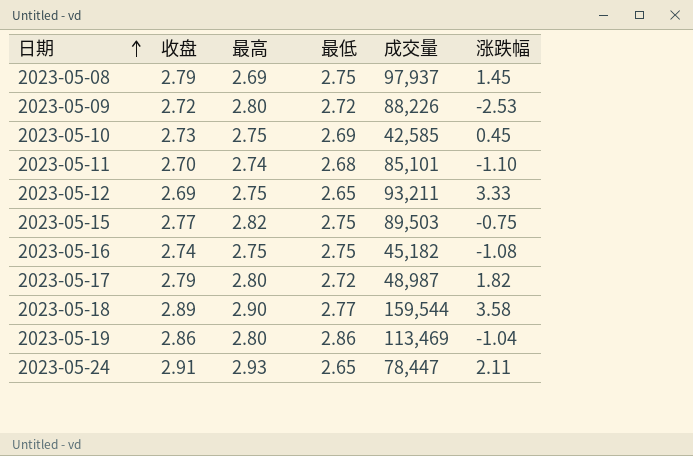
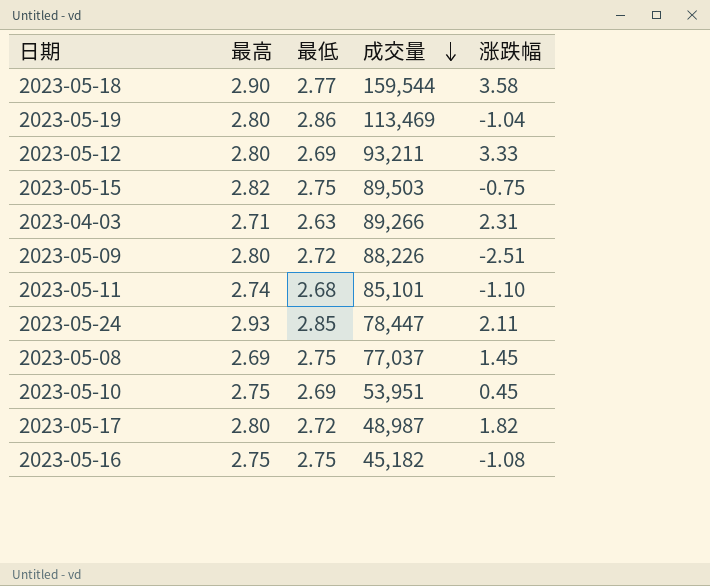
row order: 日期 ascending -> 成交量 descending
column 收盘 | position: 2 -> none
2023-05-12 | 最高: 2.75 -> 2.80
2023-05-12 | 最低: 2.65 -> 2.69
row 2023-04-03: none -> 2.71 | 2.63 | 89,266 | 2.31
2023-05-09 | 涨跌幅: -2.53 -> -2.51
2023-05-24 | 最低: 2.65 -> 2.85
2023-05-08 | 成交量: 97,937 -> 77,037
2023-05-10 | 成交量: 42,585 -> 53,951

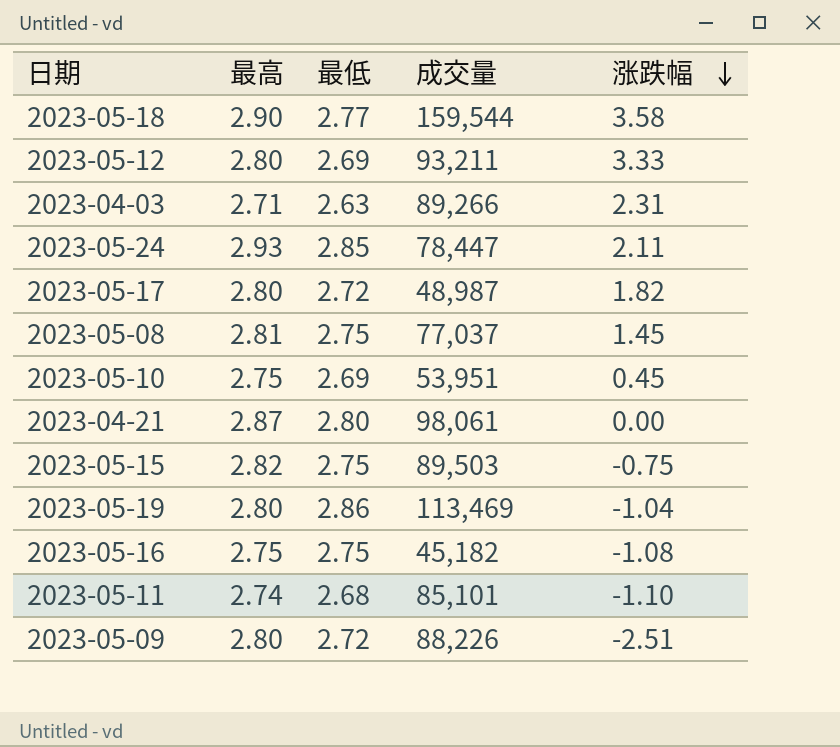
row order: 成交量 descending -> 涨跌幅 descending
2023-05-08 | 最高: 2.69 -> 2.81
row 2023-04-21: none -> 2.87 | 2.80 | 98,061 | 0.00

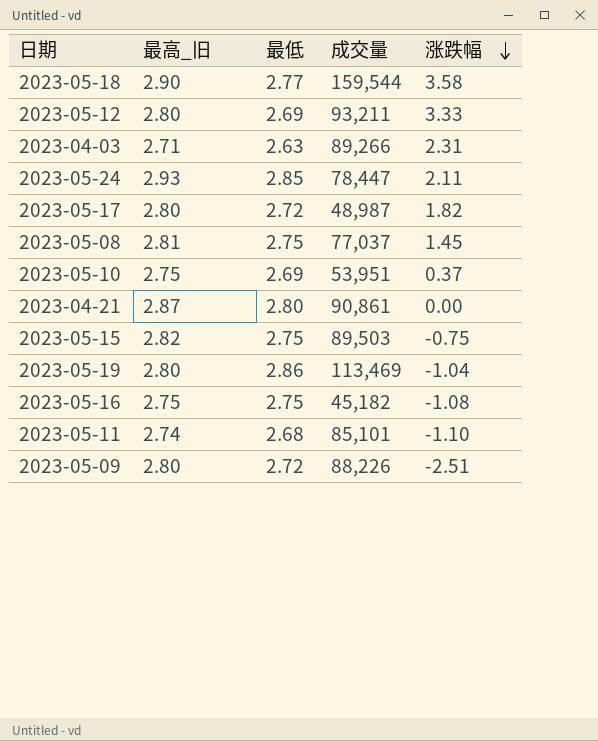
column name: 最高 -> 最高_旧
2023-05-10 | 涨跌幅: 0.45 -> 0.37
2023-04-21 | 成交量: 98,061 -> 90,861

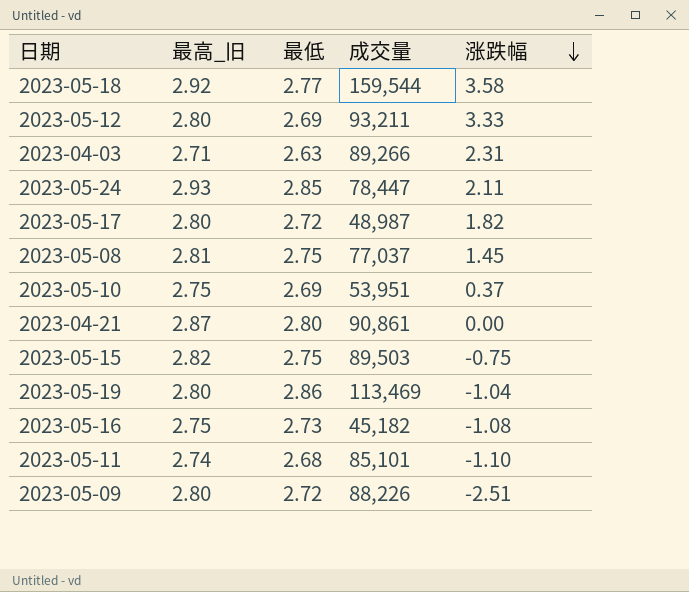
2023-05-18 | 最高_旧: 2.90 -> 2.92
2023-05-16 | 最低: 2.75 -> 2.73

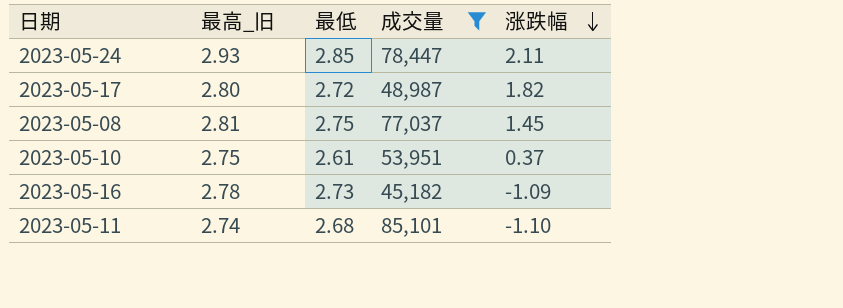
filter: none -> 成交量 <= 85,101
2023-05-10 | 最低: 2.69 -> 2.61
2023-05-16 | 最高_旧: 2.75 -> 2.78
2023-05-16 | 涨跌幅: -1.08 -> -1.09

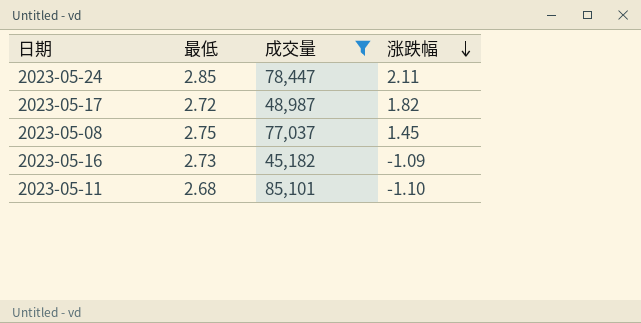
column 最高_旧 | position: 2 -> none
row 2023-05-10: 2.75 | 2.61 | 53,951 | 0.37 -> none

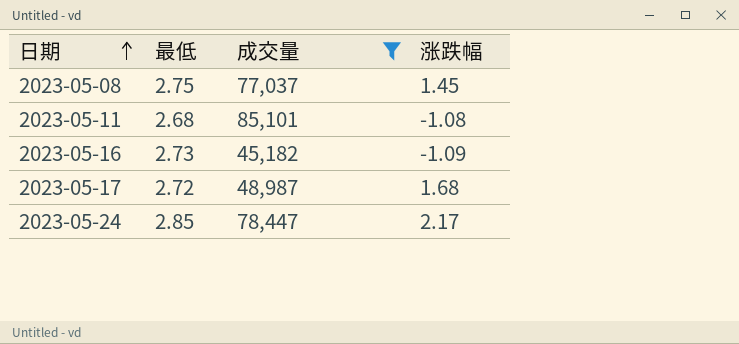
row order: 涨跌幅 descending -> 日期 ascending
2023-05-11 | 涨跌幅: -1.10 -> -1.08
2023-05-17 | 涨跌幅: 1.82 -> 1.68
2023-05-24 | 涨跌幅: 2.11 -> 2.17

